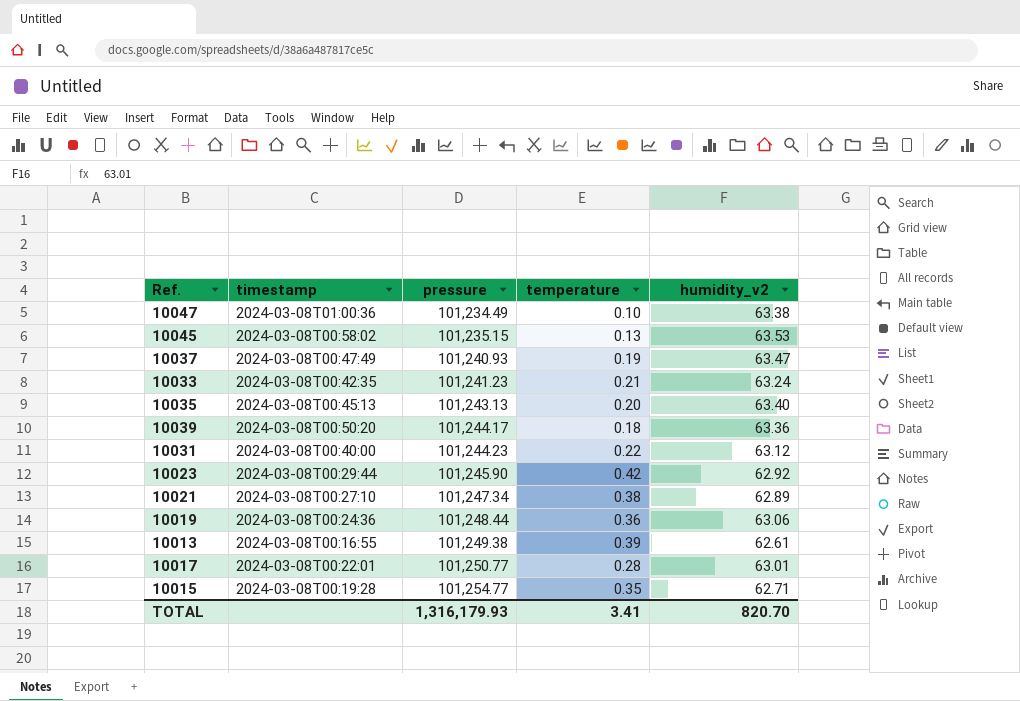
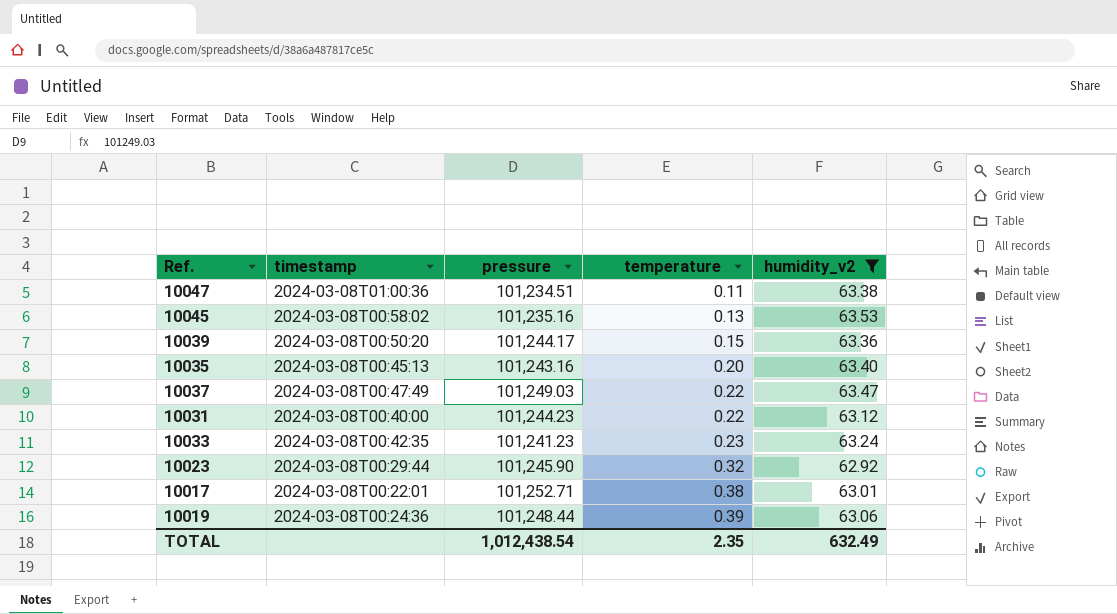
filter: none -> humidity_v2 >= 62.92
row order: pressure ascending -> temperature ascending
10047 | pressure: 101,234.49 -> 101,234.51
10047 | temperature: 0.10 -> 0.11
10045 | pressure: 101,235.15 -> 101,235.16
10039 | temperature: 0.18 -> 0.15
10035 | pressure: 101,243.13 -> 101,243.16
10037 | pressure: 101,240.93 -> 101,249.03
10037 | temperature: 0.19 -> 0.22
10033 | temperature: 0.21 -> 0.23
10023 | temperature: 0.42 -> 0.32
10017 | pressure: 101,250.77 -> 101,252.71
10017 | temperature: 0.28 -> 0.38
10019 | temperature: 0.36 -> 0.39
TOTAL | pressure: 1,316,179.93 -> 1,012,438.54
TOTAL | temperature: 3.41 -> 2.35
TOTAL | humidity_v2: 820.70 -> 632.49

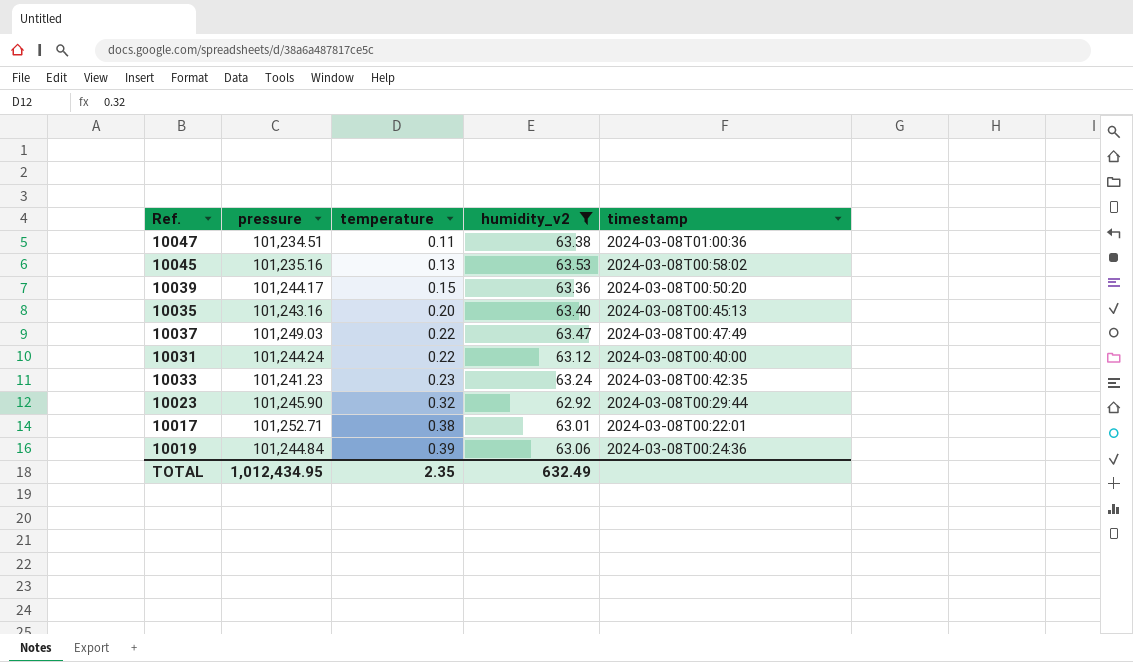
column timestamp | position: 2 -> 5
10031 | pressure: 101,244.23 -> 101,244.24
10019 | pressure: 101,248.44 -> 101,244.84
TOTAL | pressure: 1,012,438.54 -> 1,012,434.95

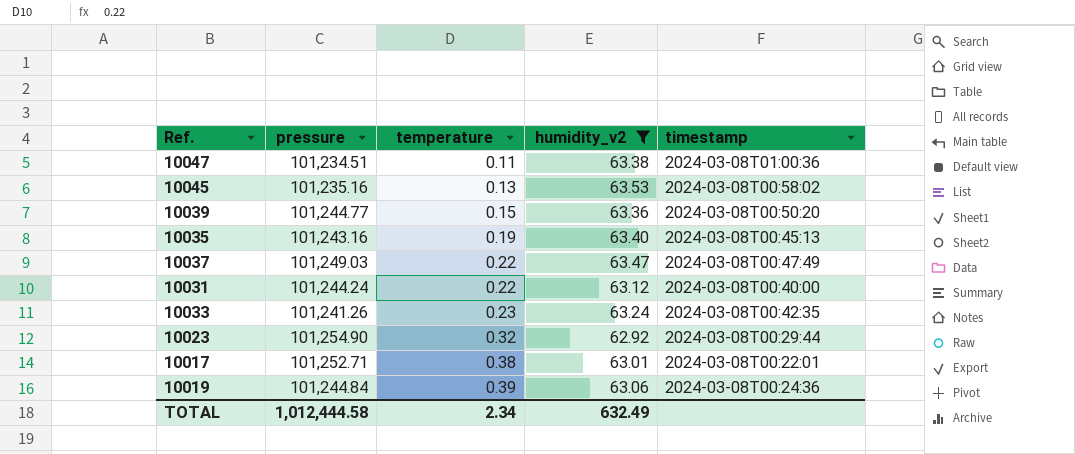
10039 | pressure: 101,244.17 -> 101,244.77
10035 | temperature: 0.20 -> 0.19
10033 | pressure: 101,241.23 -> 101,241.26
10023 | pressure: 101,245.90 -> 101,254.90
TOTAL | pressure: 1,012,434.95 -> 1,012,444.58
TOTAL | temperature: 2.35 -> 2.34

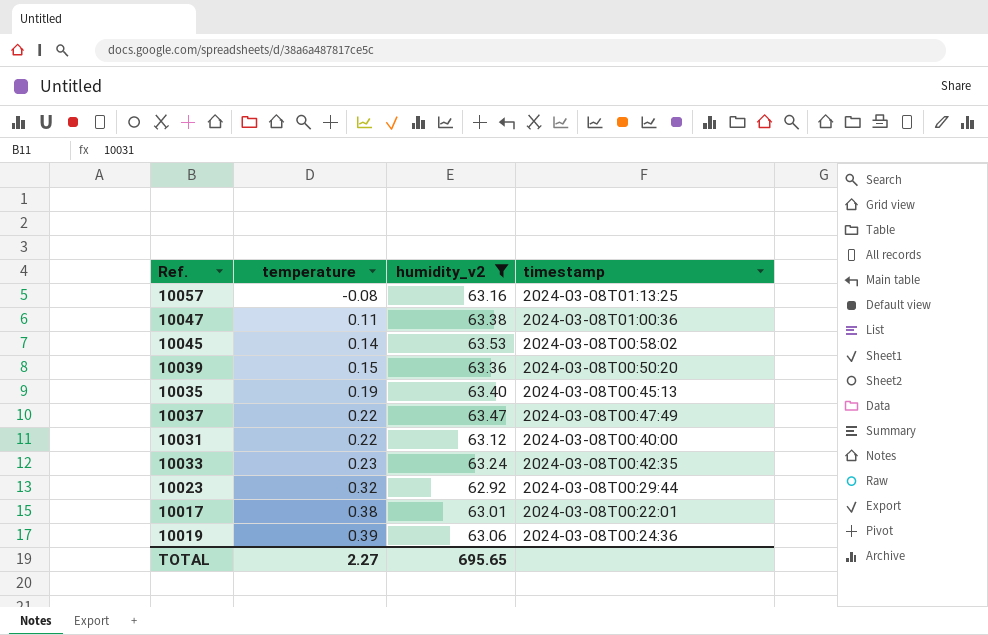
column pressure | position: 2 -> none
row 10057: none -> -0.08 | 63.16 | 2024-03-08T01:13:25
10045 | temperature: 0.13 -> 0.14
TOTAL | temperature: 2.34 -> 2.27
TOTAL | humidity_v2: 632.49 -> 695.65

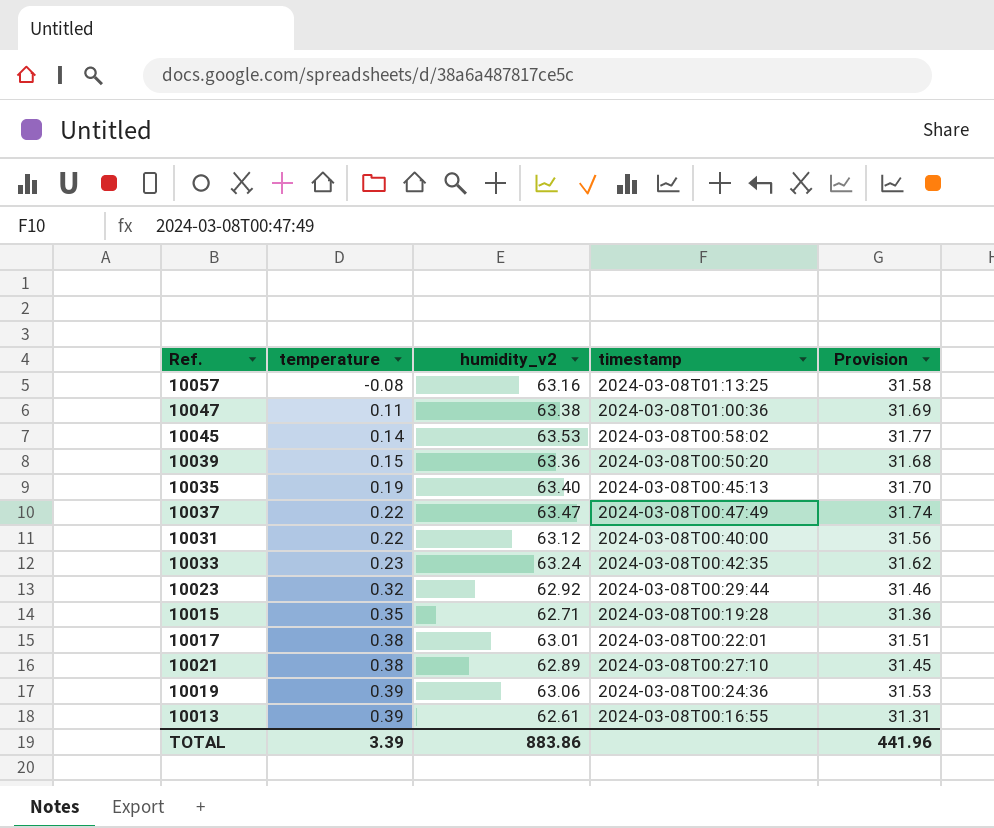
filter: humidity_v2 >= 62.92 -> none
column Provision | formula: none -> [humidity_v2] * 0.5
TOTAL | temperature: 2.27 -> 3.39
TOTAL | humidity_v2: 695.65 -> 883.86

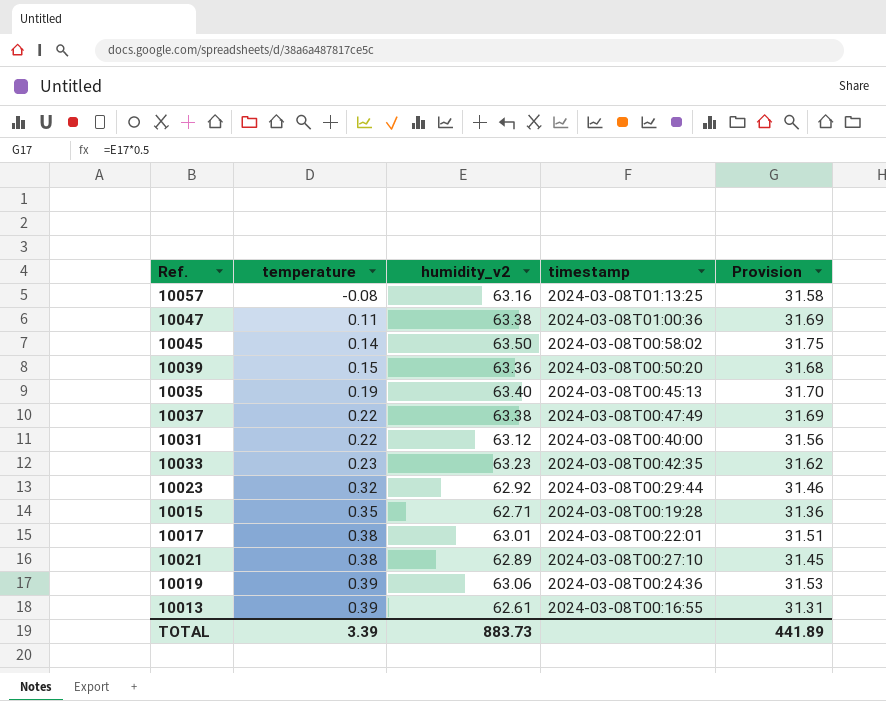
10045 | humidity_v2: 63.53 -> 63.50
10045 | Provision: 31.77 -> 31.75
10037 | humidity_v2: 63.47 -> 63.38
10037 | Provision: 31.74 -> 31.69
10033 | humidity_v2: 63.24 -> 63.23
TOTAL | humidity_v2: 883.86 -> 883.73
TOTAL | Provision: 441.96 -> 441.89

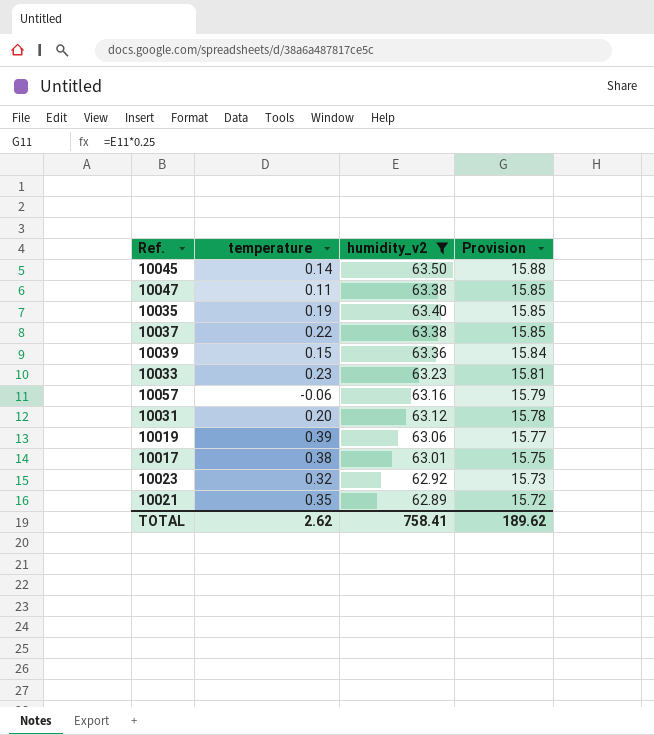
filter: none -> humidity_v2 >= 62.89
row order: temperature ascending -> Provision descending
column timestamp | position: 4 -> none
column Provision | formula: [humidity_v2] * 0.5 -> [humidity_v2] * 0.25
10057 | temperature: -0.08 -> -0.06
10031 | temperature: 0.22 -> 0.20
10021 | temperature: 0.38 -> 0.35
TOTAL | temperature: 3.39 -> 2.62
TOTAL | humidity_v2: 883.73 -> 758.41
TOTAL | Provision: 441.89 -> 189.62

